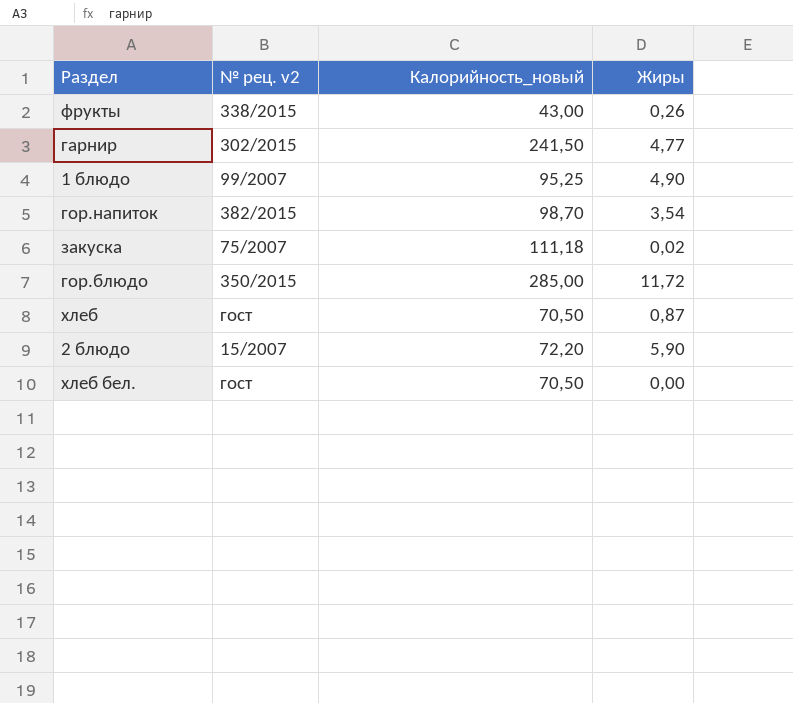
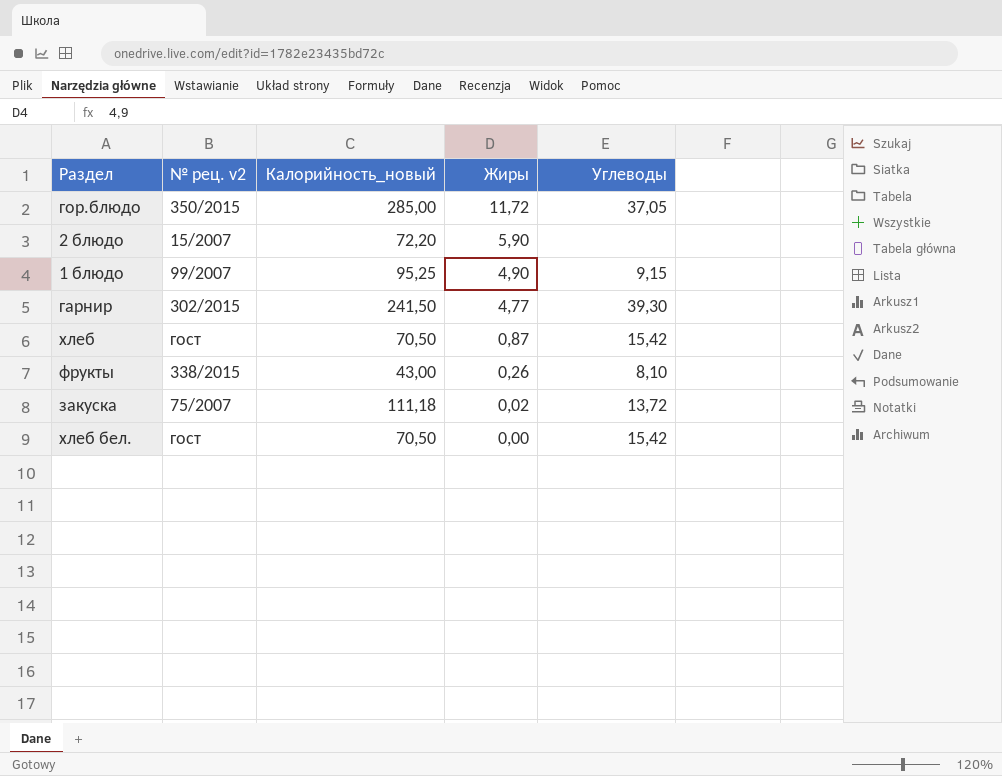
row order: none -> Жиры descending
column Углеводы | position: none -> 5
row гор.напиток: 382/2015 | 98,70 | 3,54 -> none

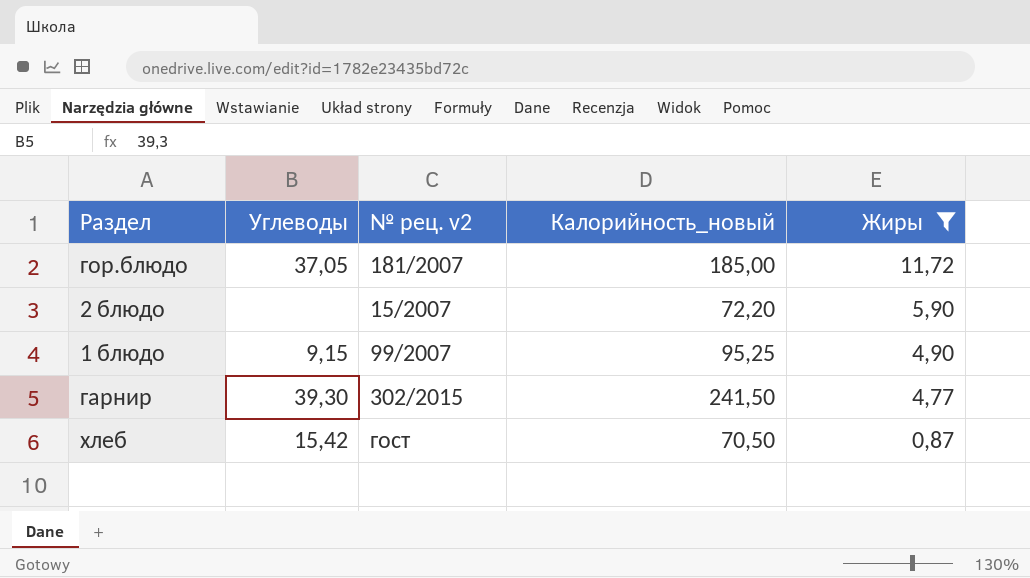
filter: none -> Жиры >= 0,87
column Углеводы | position: 5 -> 2
гор.блюдо | № рец. v2: 350/2015 -> 181/2007
гор.блюдо | Калорийность_новый: 285,00 -> 185,00

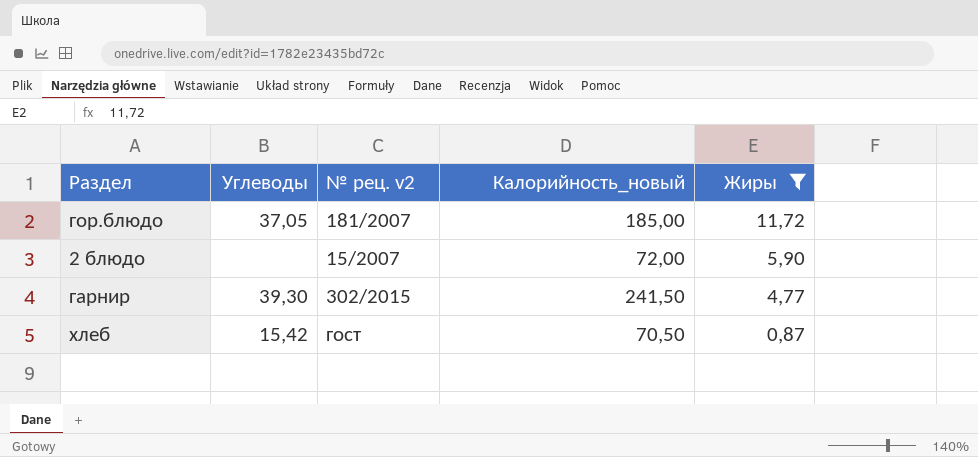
row 1 блюдо: 9,15 | 99/2007 | 95,25 | 4,90 -> none
2 блюдо | Калорийность_новый: 72,20 -> 72,00

